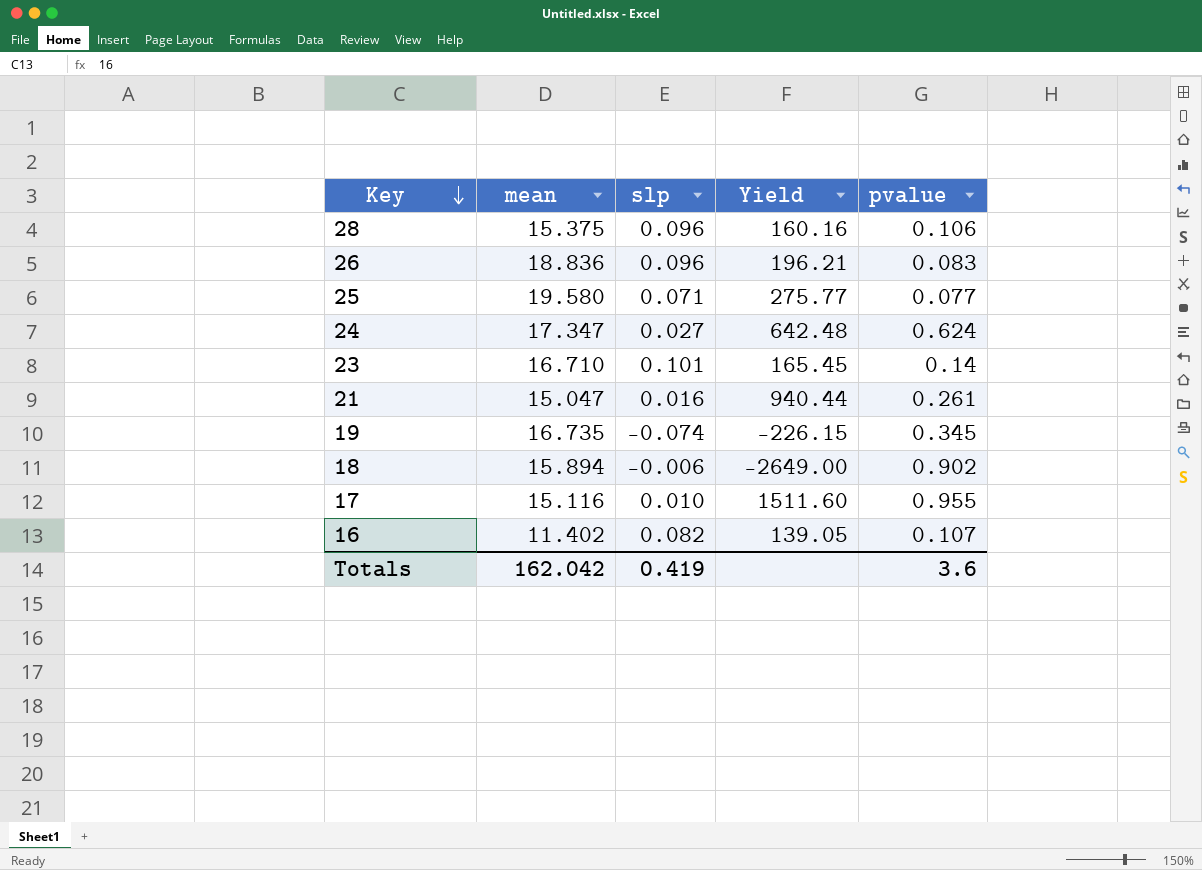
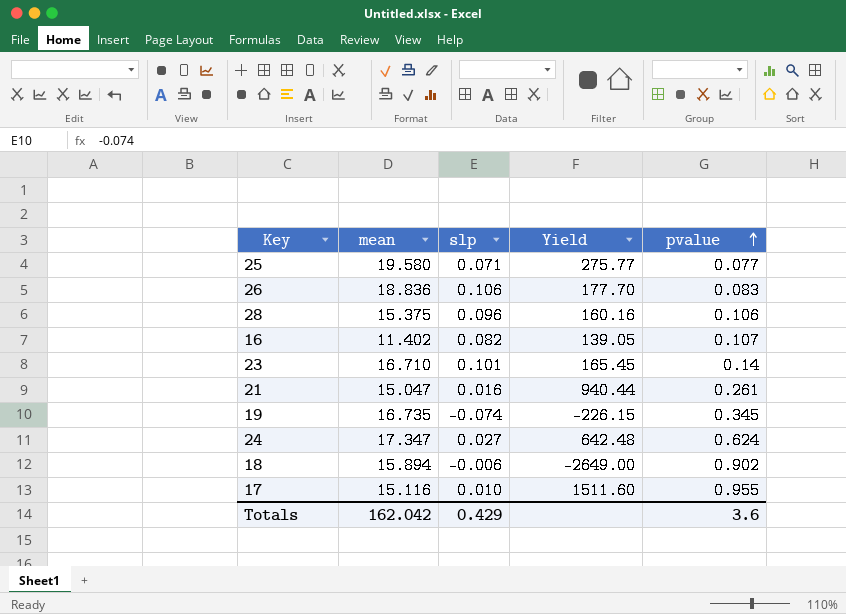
row order: Key descending -> pvalue ascending
26 | slp: 0.096 -> 0.106
26 | Yield: 196.21 -> 177.70
Totals | slp: 0.419 -> 0.429

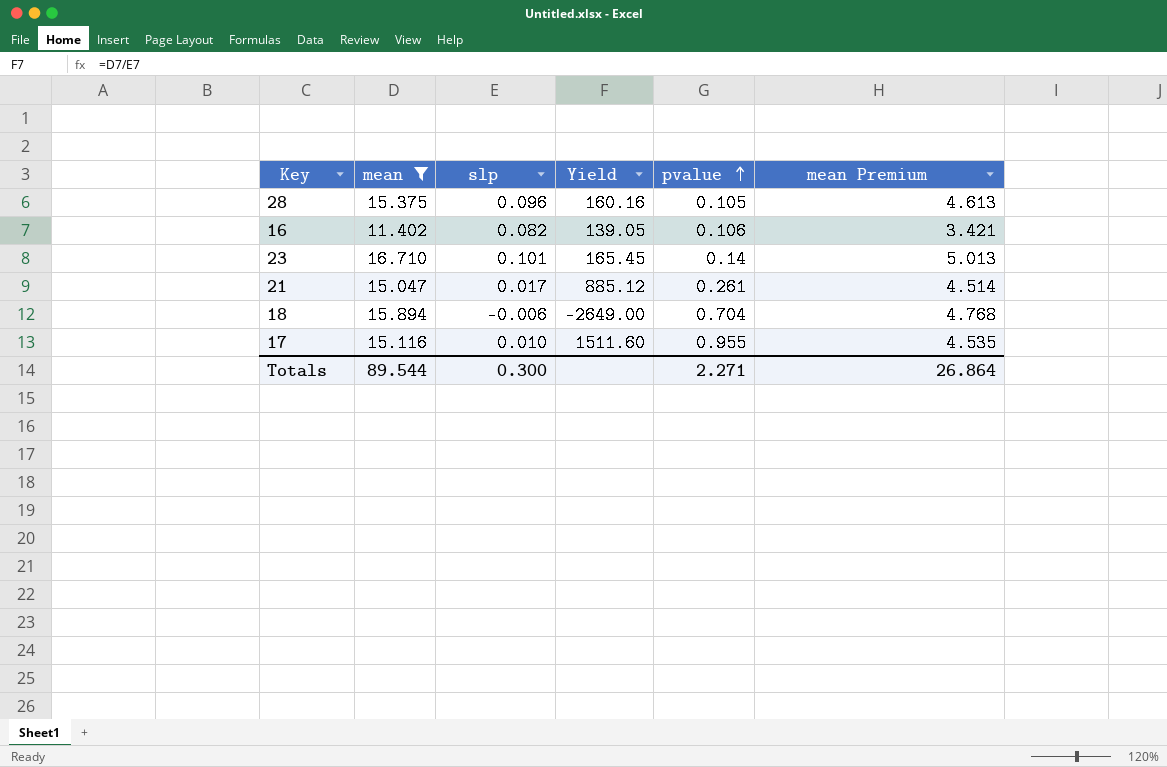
filter: none -> mean <= 16.710
column mean Premium | formula: none -> [mean] * 0.3
28 | pvalue: 0.106 -> 0.105
16 | pvalue: 0.107 -> 0.106
21 | slp: 0.016 -> 0.017
21 | Yield: 940.44 -> 885.12
18 | pvalue: 0.902 -> 0.704
Totals | mean: 162.042 -> 89.544
Totals | slp: 0.429 -> 0.300
Totals | pvalue: 3.6 -> 2.271

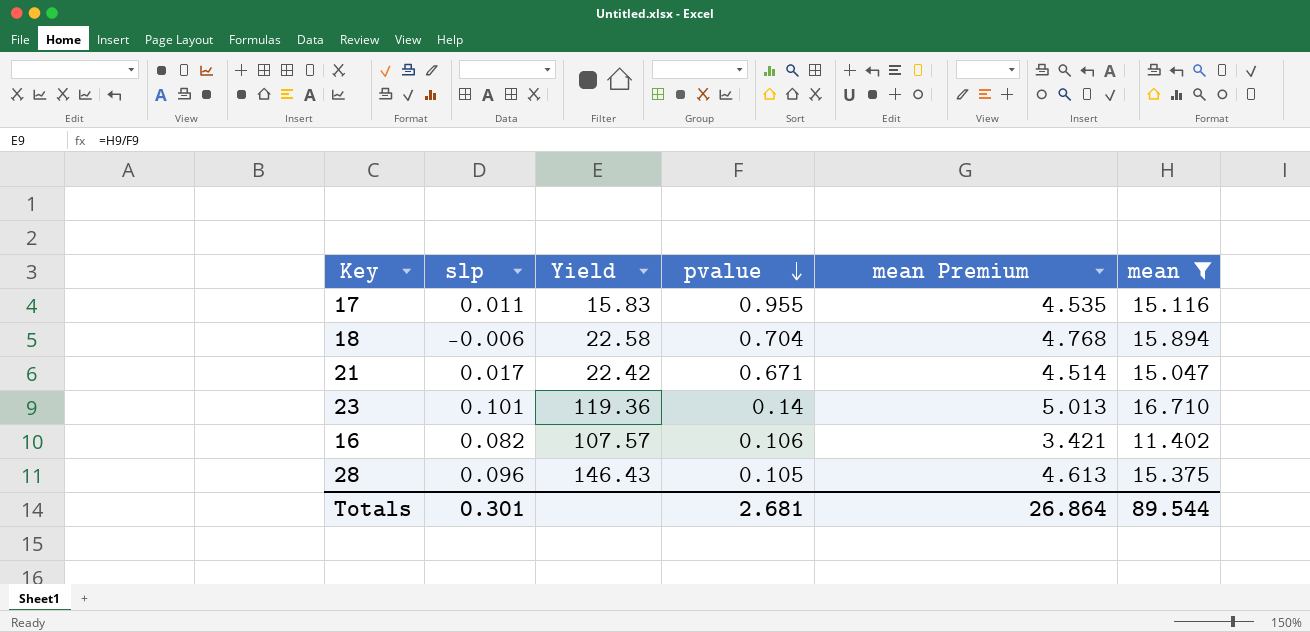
row order: pvalue ascending -> pvalue descending
column Yield | formula: [mean] / [slp] -> [mean] / [pvalue]
column mean | position: 2 -> 6
17 | slp: 0.010 -> 0.011
21 | pvalue: 0.261 -> 0.671
Totals | slp: 0.300 -> 0.301
Totals | pvalue: 2.271 -> 2.681

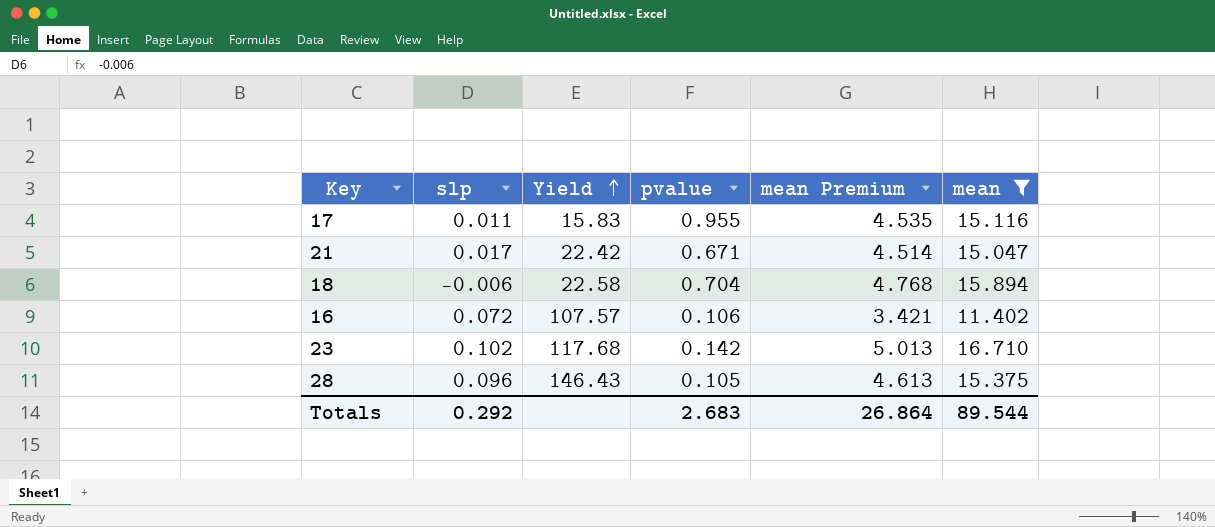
row order: pvalue descending -> Yield ascending
16 | slp: 0.082 -> 0.072
23 | slp: 0.101 -> 0.102
23 | Yield: 119.36 -> 117.68
23 | pvalue: 0.14 -> 0.142
Totals | slp: 0.301 -> 0.292
Totals | pvalue: 2.681 -> 2.683

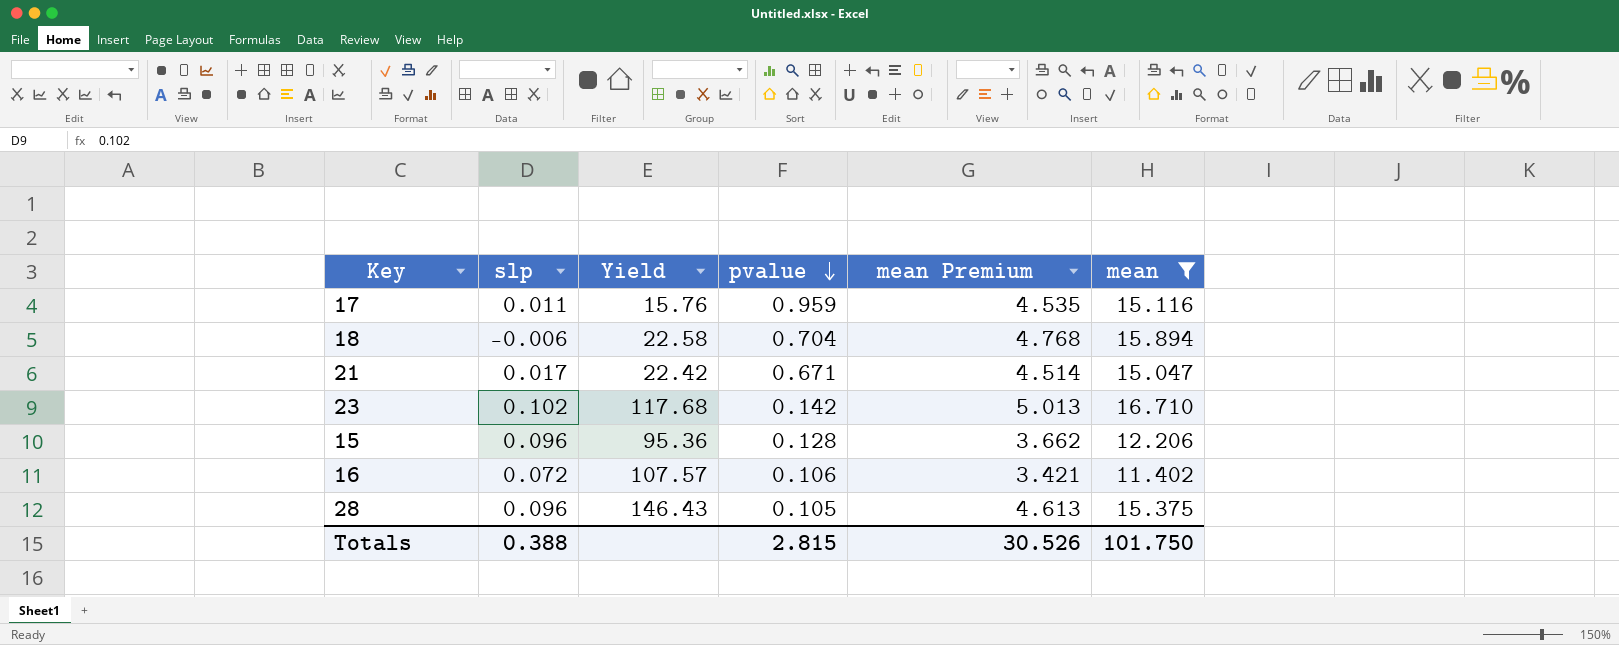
row order: Yield ascending -> pvalue descending
17 | Yield: 15.83 -> 15.76
17 | pvalue: 0.955 -> 0.959
row 15: none -> 0.096 | 95.36 | 0.128 | 3.662 | 12.206
Totals | slp: 0.292 -> 0.388
Totals | pvalue: 2.683 -> 2.815
Totals | mean Premium: 26.864 -> 30.526
Totals | mean: 89.544 -> 101.750

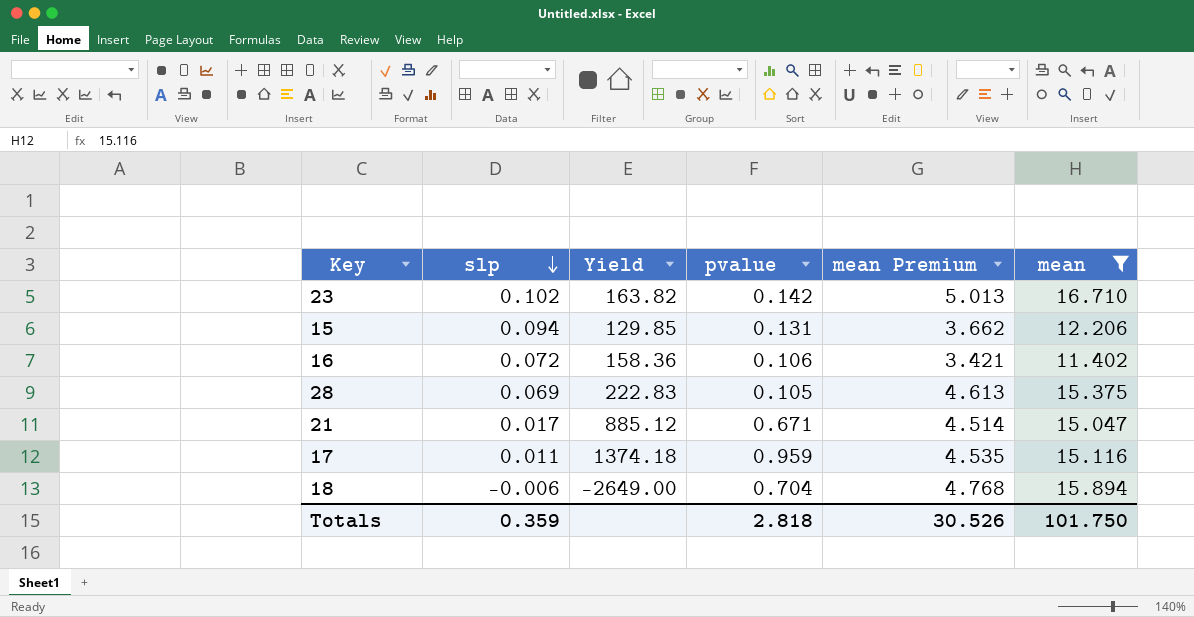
row order: pvalue descending -> slp descending
column Yield | formula: [mean] / [pvalue] -> [mean] / [slp]
15 | slp: 0.096 -> 0.094
15 | pvalue: 0.128 -> 0.131
28 | slp: 0.096 -> 0.069
Totals | slp: 0.388 -> 0.359
Totals | pvalue: 2.815 -> 2.818

